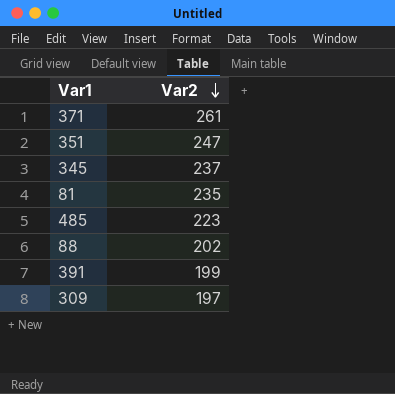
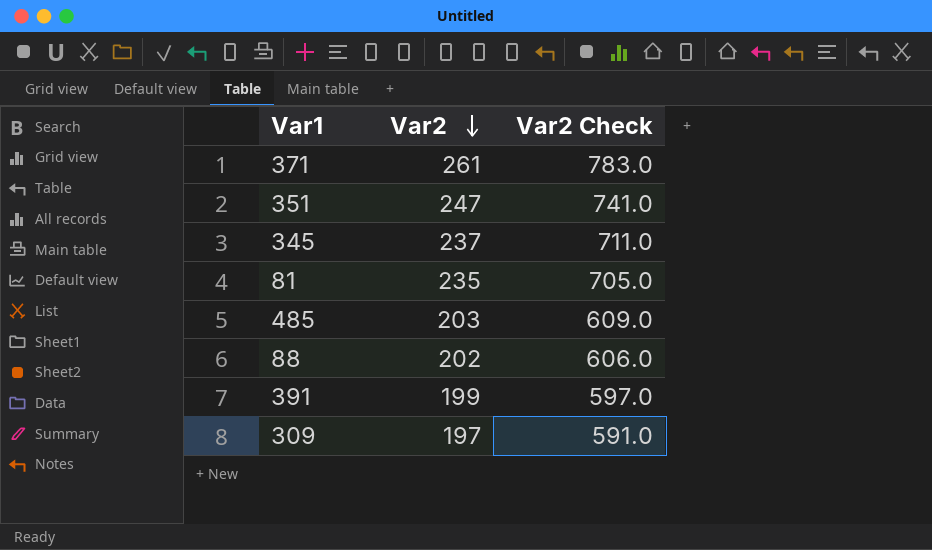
column Var2 Check | formula: none -> [Var2] * 3
485 | Var2: 223 -> 203

